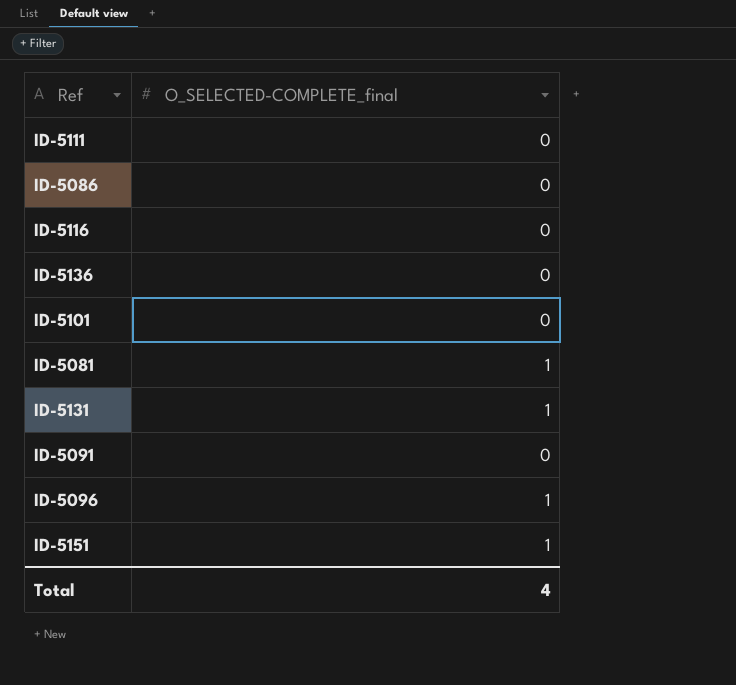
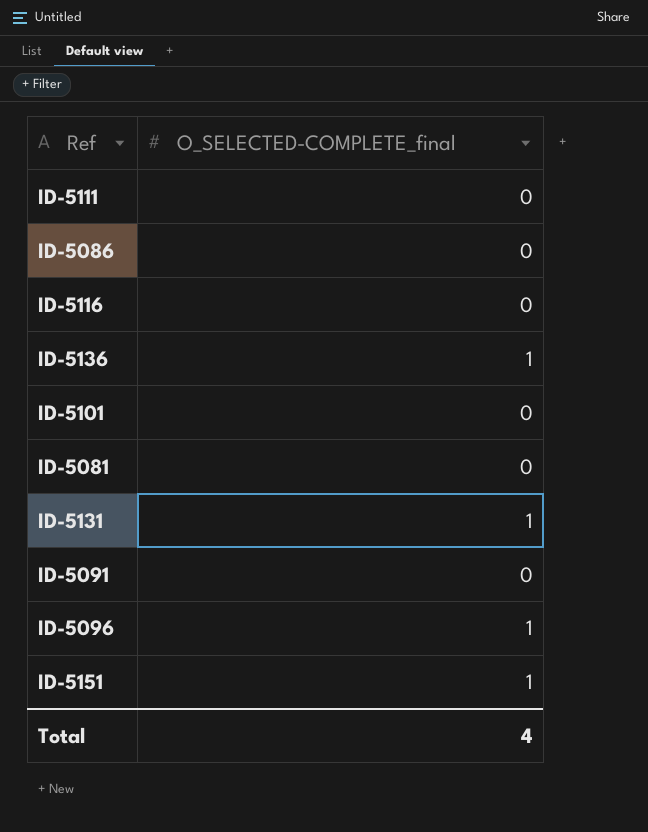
ID-5136 | O_SELECTED-COMPLETE_final: 0 -> 1
ID-5081 | O_SELECTED-COMPLETE_final: 1 -> 0

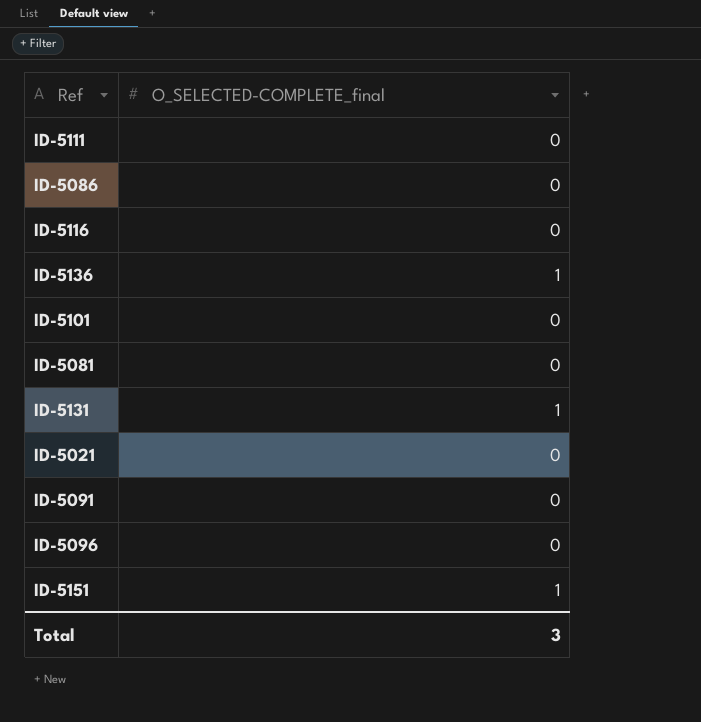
row ID-5021: none -> 0
ID-5096 | O_SELECTED-COMPLETE_final: 1 -> 0
Total | O_SELECTED-COMPLETE_final: 4 -> 3

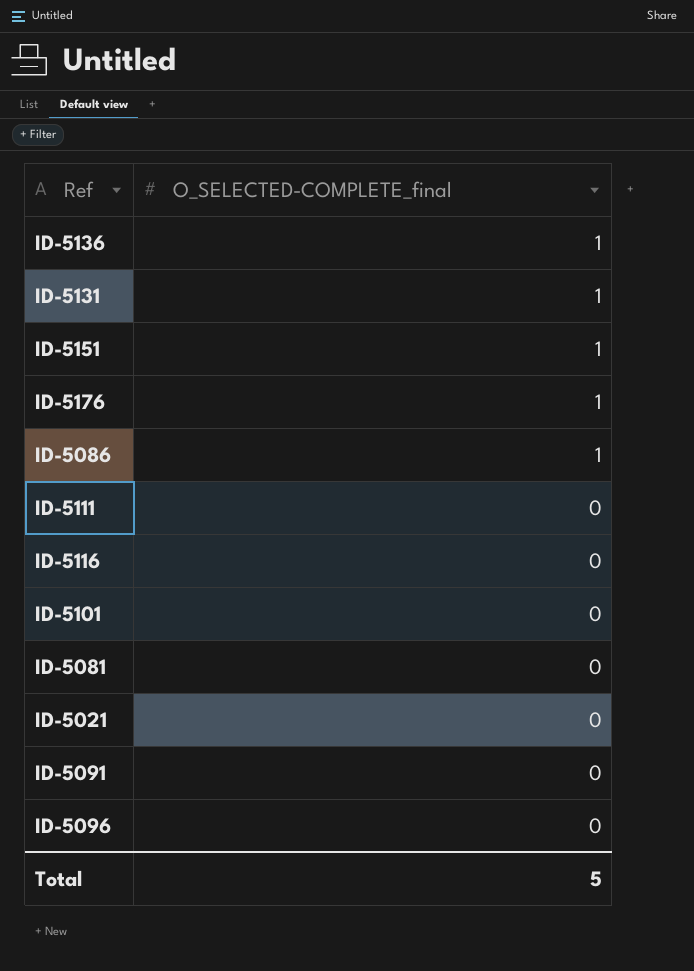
row order: none -> O_SELECTED-COMPLETE_final descending
row ID-5176: none -> 1
ID-5086 | O_SELECTED-COMPLETE_final: 0 -> 1
Total | O_SELECTED-COMPLETE_final: 3 -> 5

